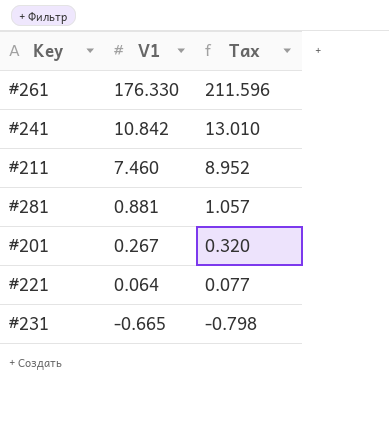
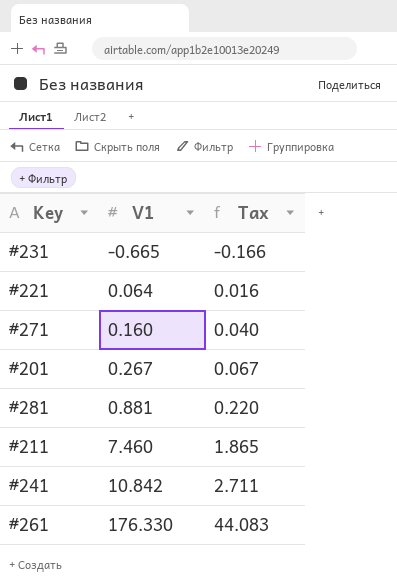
row order: V1 descending -> V1 ascending
column Tax | formula: [V1] * 1.2 -> [V1] * 0.25
row #271: none -> 0.160 | 0.040

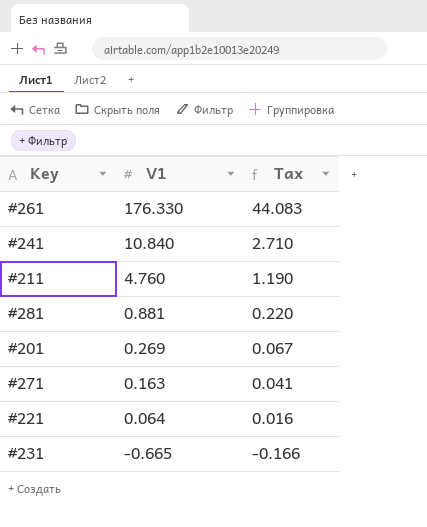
row order: V1 ascending -> V1 descending
#241 | V1: 10.842 -> 10.840
#241 | Tax: 2.711 -> 2.710
#211 | V1: 7.460 -> 4.760
#211 | Tax: 1.865 -> 1.190
#201 | V1: 0.267 -> 0.269
#271 | V1: 0.160 -> 0.163
#271 | Tax: 0.040 -> 0.041

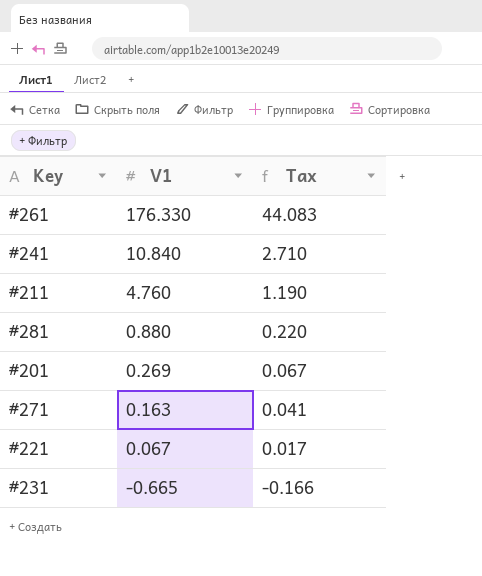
#281 | V1: 0.881 -> 0.880
#221 | V1: 0.064 -> 0.067
#221 | Tax: 0.016 -> 0.017

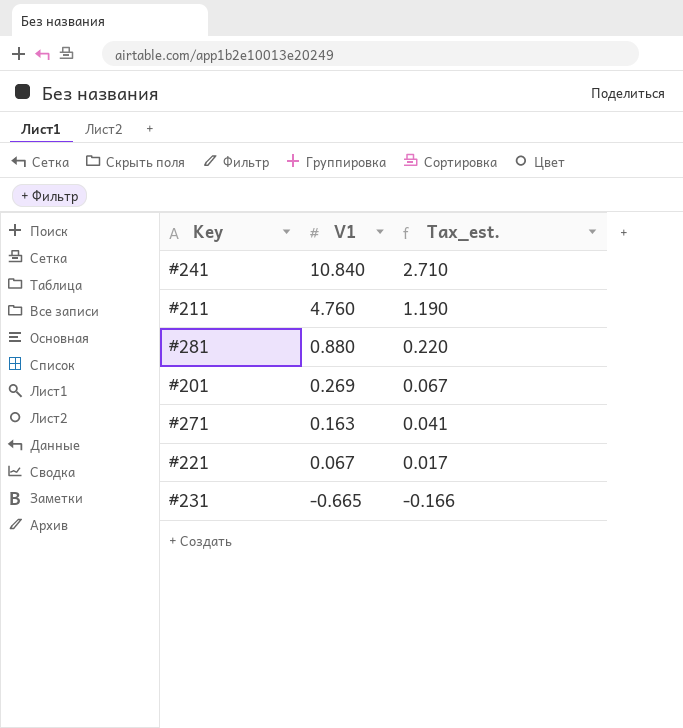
column name: Tax -> Tax_est.
row #261: 176.330 | 44.083 -> none

